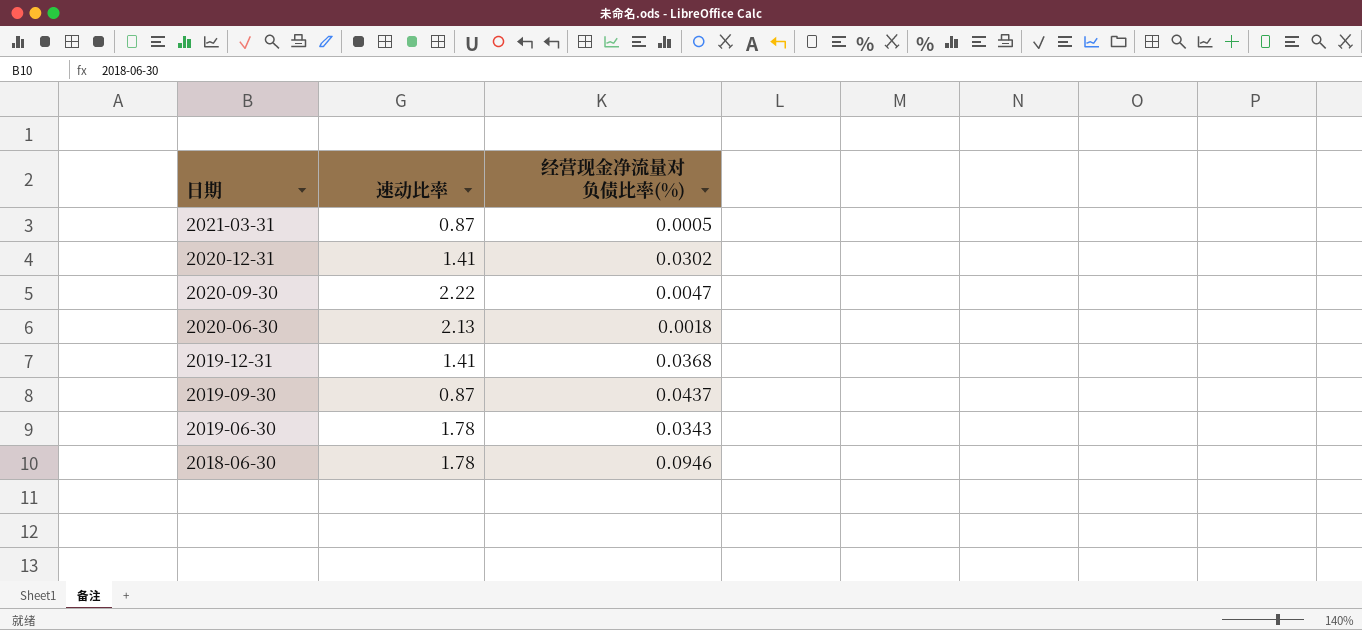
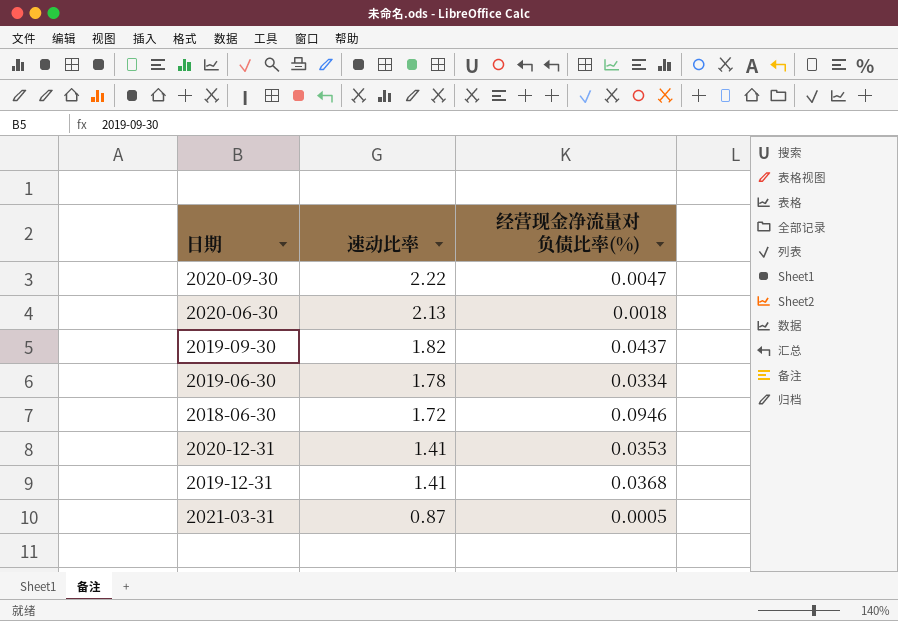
row order: 日期 descending -> 速动比率 descending
2019-09-30 | 速动比率: 0.87 -> 1.82
2019-06-30 | 经营现金净流量对负债比率(%): 0.0343 -> 0.0334
2018-06-30 | 速动比率: 1.78 -> 1.72
2020-12-31 | 经营现金净流量对负债比率(%): 0.0302 -> 0.0353

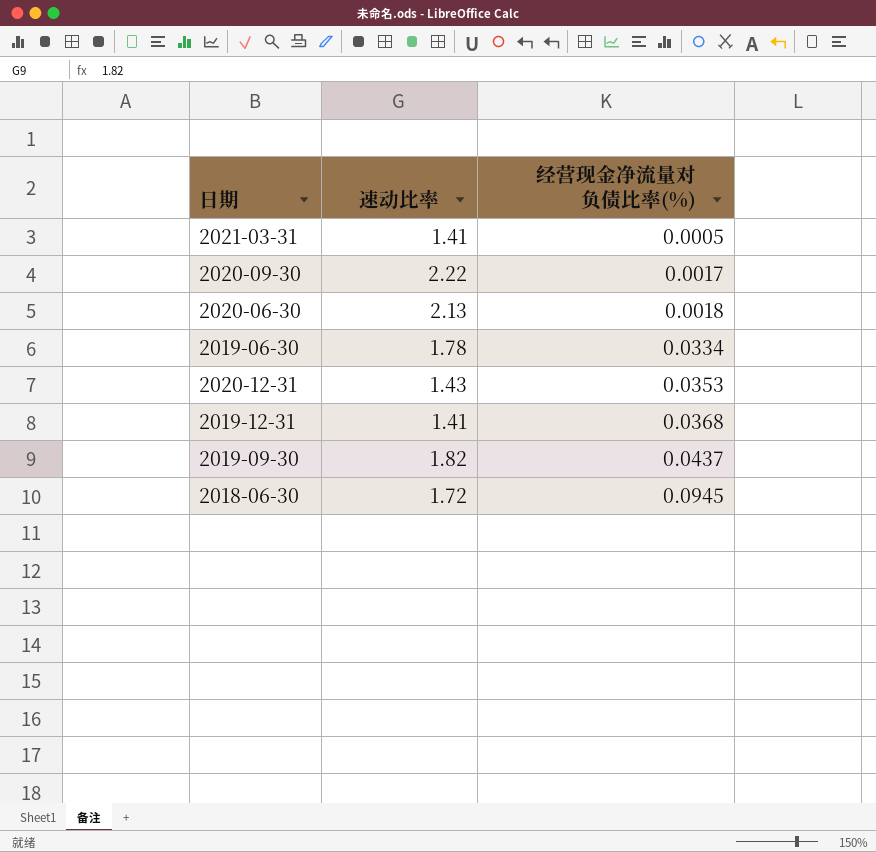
row order: 速动比率 descending -> 经营现金净流量对负债比率(%) ascending
2021-03-31 | 速动比率: 0.87 -> 1.41
2020-09-30 | 经营现金净流量对负债比率(%): 0.0047 -> 0.0017
2020-12-31 | 速动比率: 1.41 -> 1.43
2018-06-30 | 经营现金净流量对负债比率(%): 0.0946 -> 0.0945

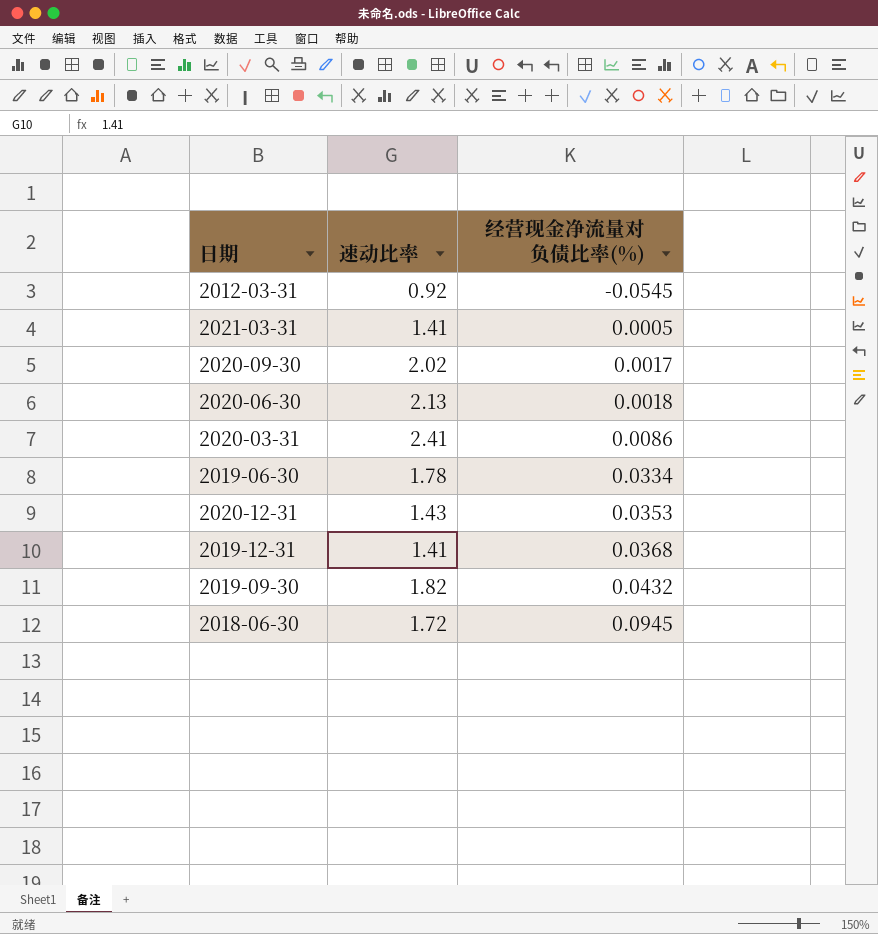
row 2012-03-31: none -> 0.92 | -0.0545
2020-09-30 | 速动比率: 2.22 -> 2.02
row 2020-03-31: none -> 2.41 | 0.0086
2019-09-30 | 经营现金净流量对负债比率(%): 0.0437 -> 0.0432

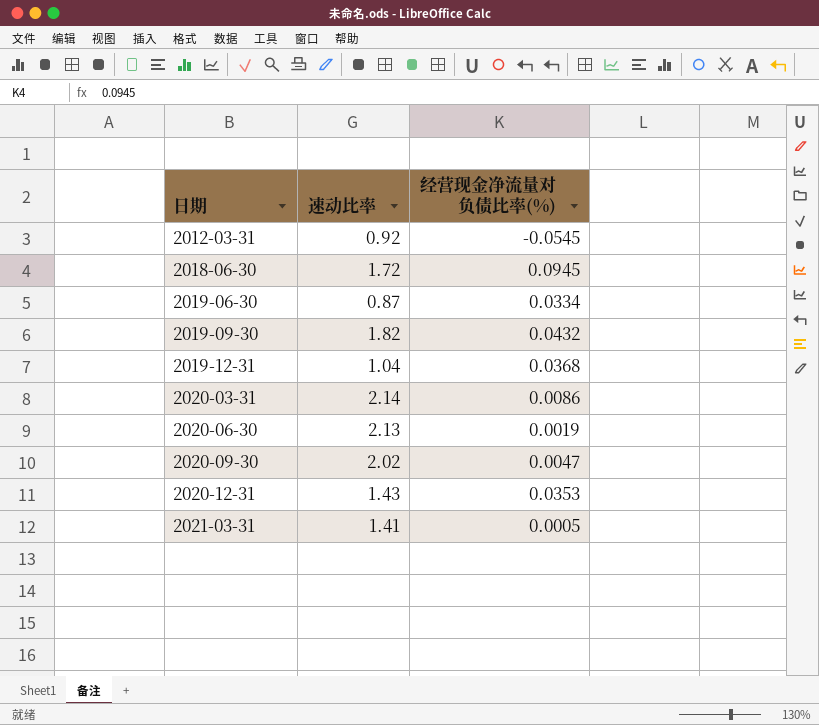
row order: 经营现金净流量对负债比率(%) ascending -> 日期 ascending
2019-06-30 | 速动比率: 1.78 -> 0.87
2019-12-31 | 速动比率: 1.41 -> 1.04
2020-03-31 | 速动比率: 2.41 -> 2.14
2020-06-30 | 经营现金净流量对负债比率(%): 0.0018 -> 0.0019
2020-09-30 | 经营现金净流量对负债比率(%): 0.0017 -> 0.0047

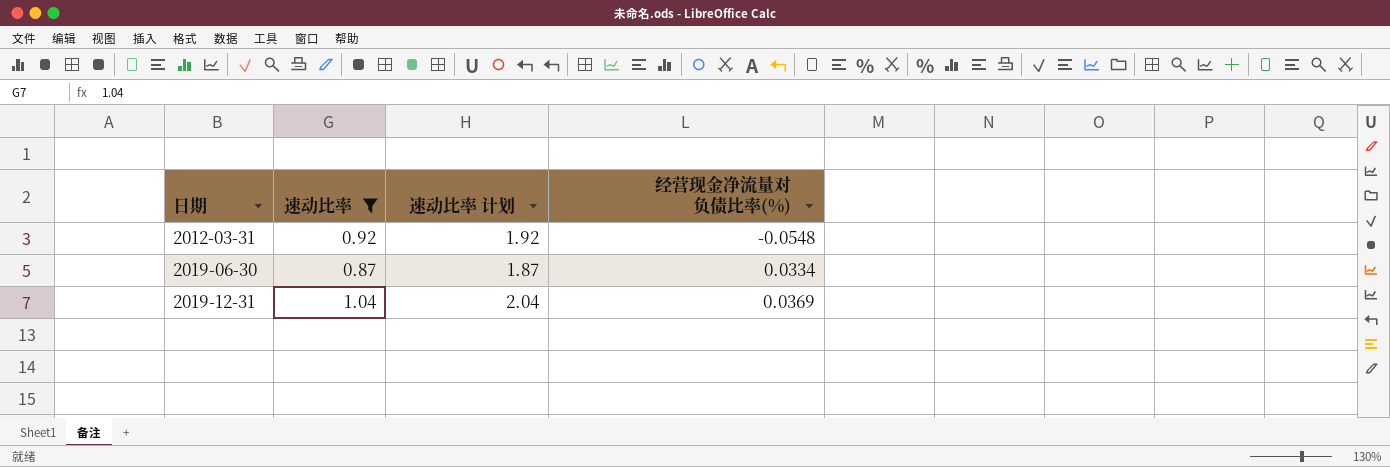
filter: none -> 速动比率 <= 1.04
column 速动比率 计划 | formula: none -> [速动比率] + 1
2012-03-31 | 经营现金净流量对负债比率(%): -0.0545 -> -0.0548
2019-12-31 | 经营现金净流量对负债比率(%): 0.0368 -> 0.0369

